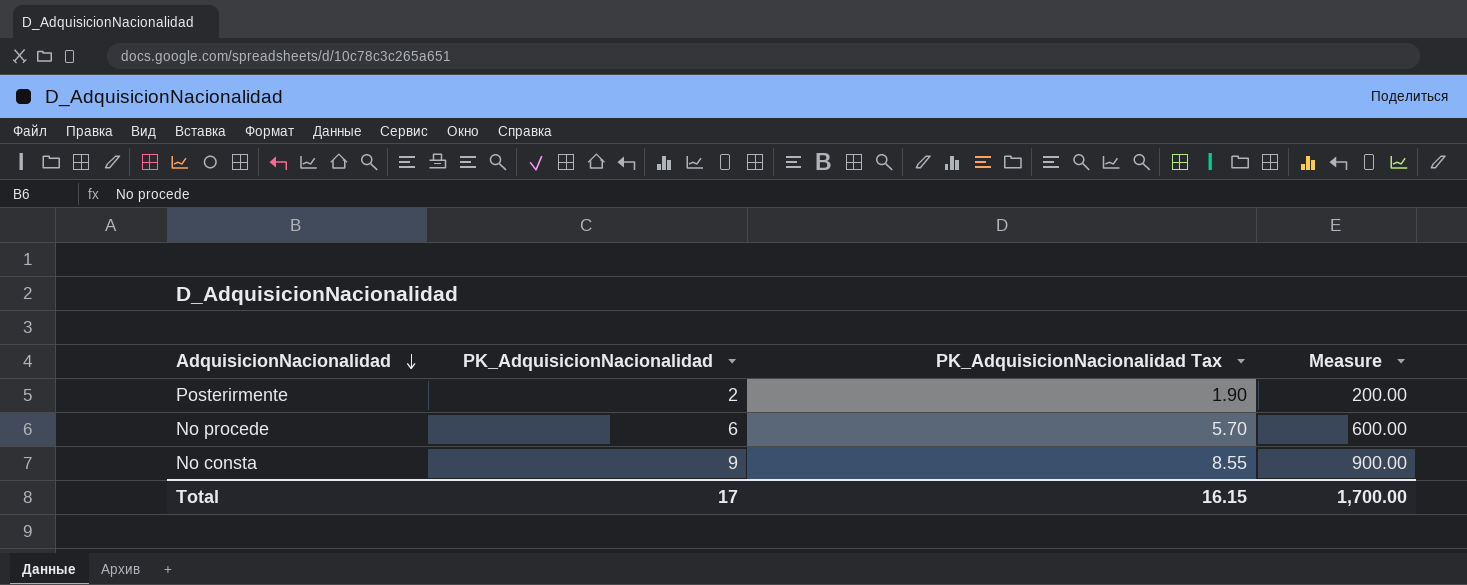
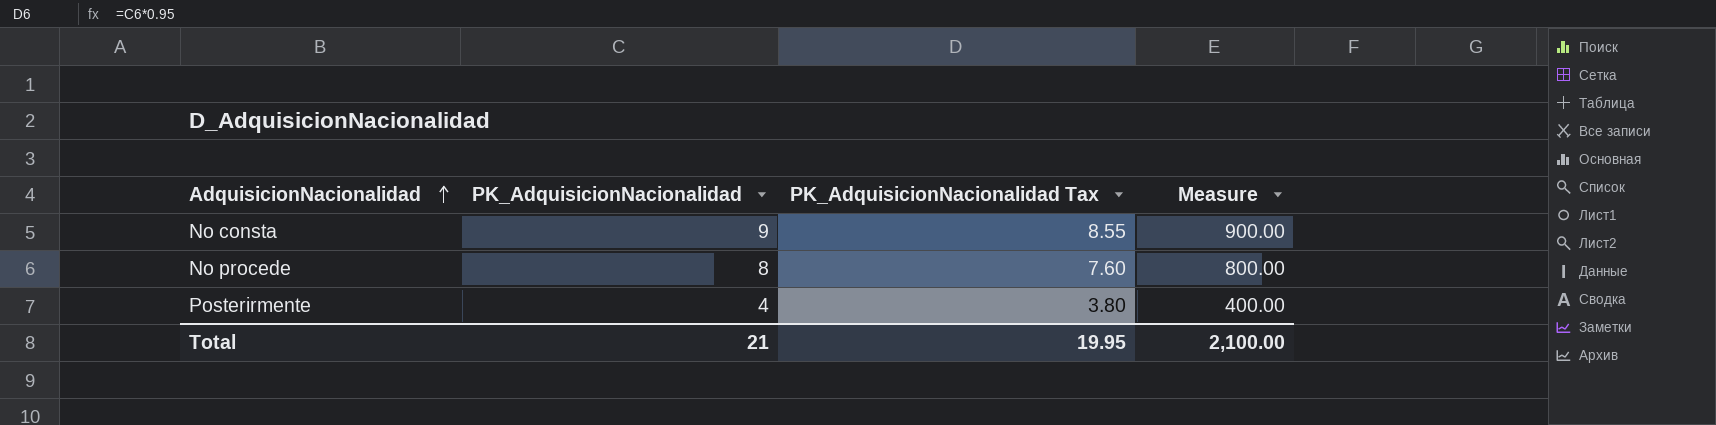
row order: AdquisicionNacionalidad descending -> AdquisicionNacionalidad ascending
No procede | PK_AdquisicionNacionalidad: 6 -> 8
No procede | PK_AdquisicionNacionalidad Tax: 5.70 -> 7.60
No procede | Measure: 600.00 -> 800.00
Posterirmente | PK_AdquisicionNacionalidad: 2 -> 4
Posterirmente | PK_AdquisicionNacionalidad Tax: 1.90 -> 3.80
Posterirmente | Measure: 200.00 -> 400.00
Total | PK_AdquisicionNacionalidad: 17 -> 21
Total | PK_AdquisicionNacionalidad Tax: 16.15 -> 19.95
Total | Measure: 1,700.00 -> 2,100.00

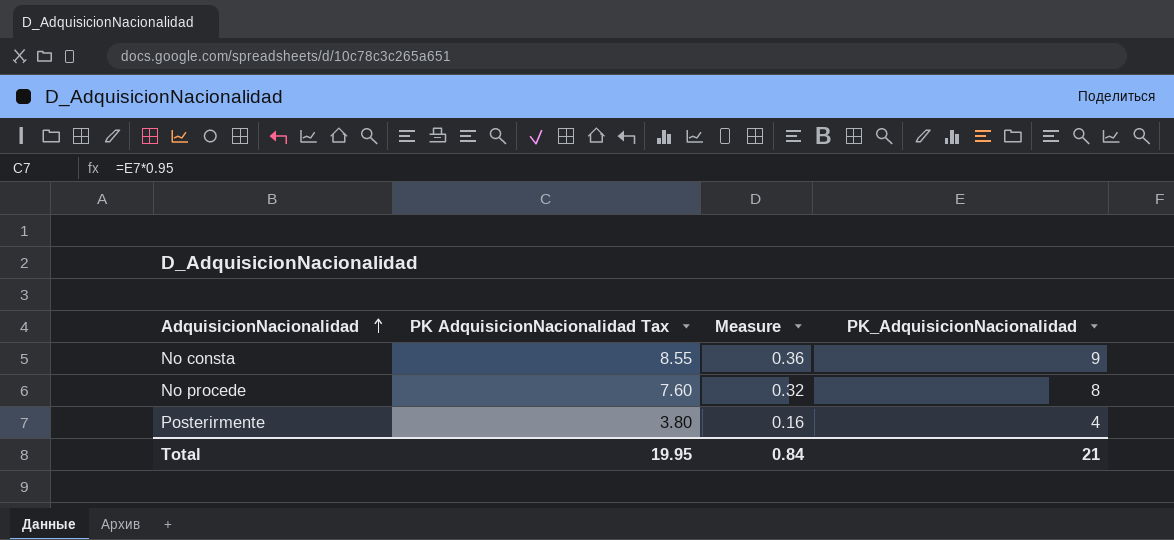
column name: PK_AdquisicionNacionalidad Tax -> PK AdquisicionNacionalidad Tax
column Measure | formula: [PK_AdquisicionNacionalidad] * 100 -> [PK_AdquisicionNacionalidad] * 0.04
column PK_AdquisicionNacionalidad | position: 2 -> 4
Total | Measure: 2,100.00 -> 0.84

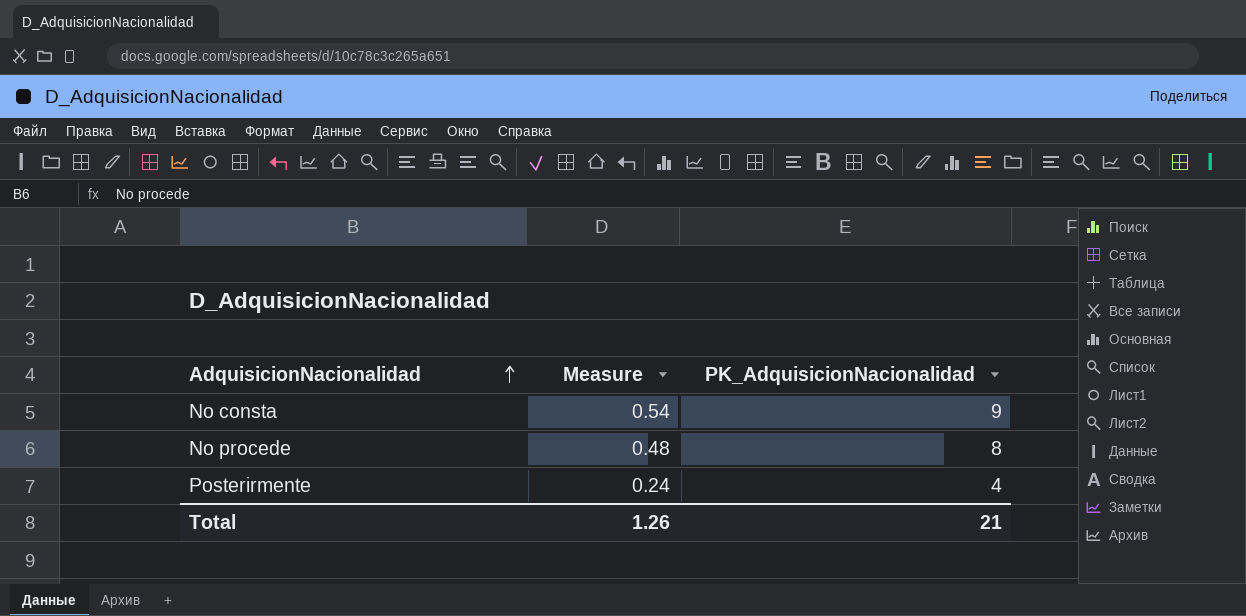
column PK AdquisicionNacionalidad Tax | formula: [PK_AdquisicionNacionalidad] * 0.95 -> none
column Measure | formula: [PK_AdquisicionNacionalidad] * 0.04 -> [PK_AdquisicionNacionalidad] * 0.06
Total | Measure: 0.84 -> 1.26

